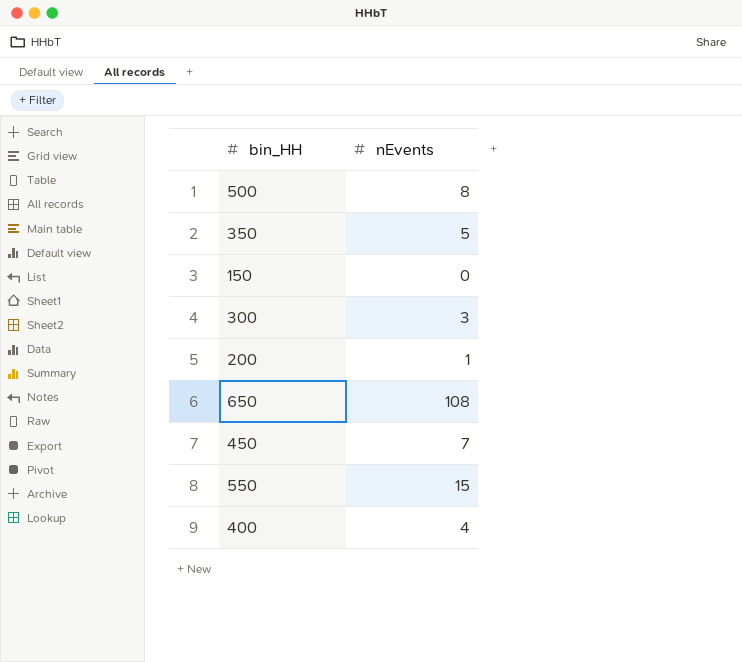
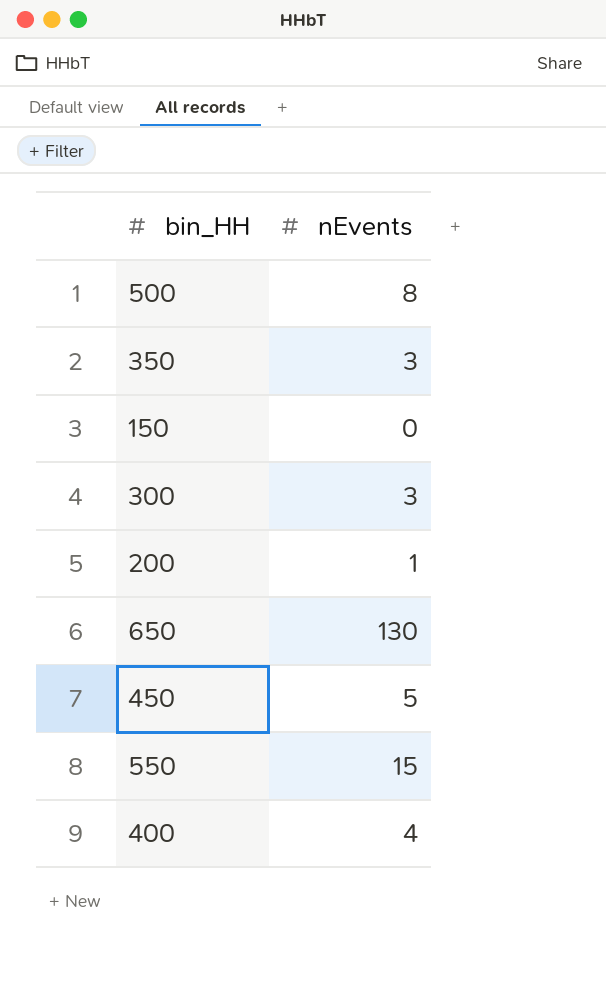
350 | nEvents: 5 -> 3
650 | nEvents: 108 -> 130
450 | nEvents: 7 -> 5

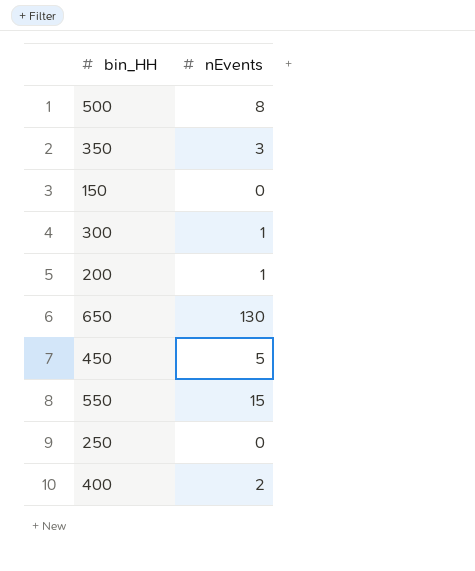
300 | nEvents: 3 -> 1
row 250: none -> 0
400 | nEvents: 4 -> 2

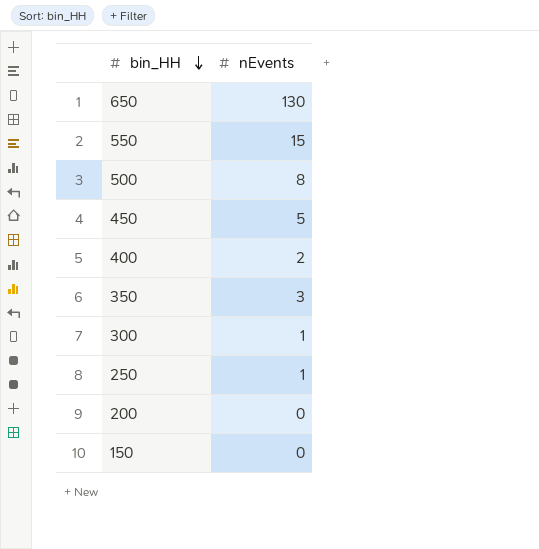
row order: none -> bin_HH descending
250 | nEvents: 0 -> 1
200 | nEvents: 1 -> 0

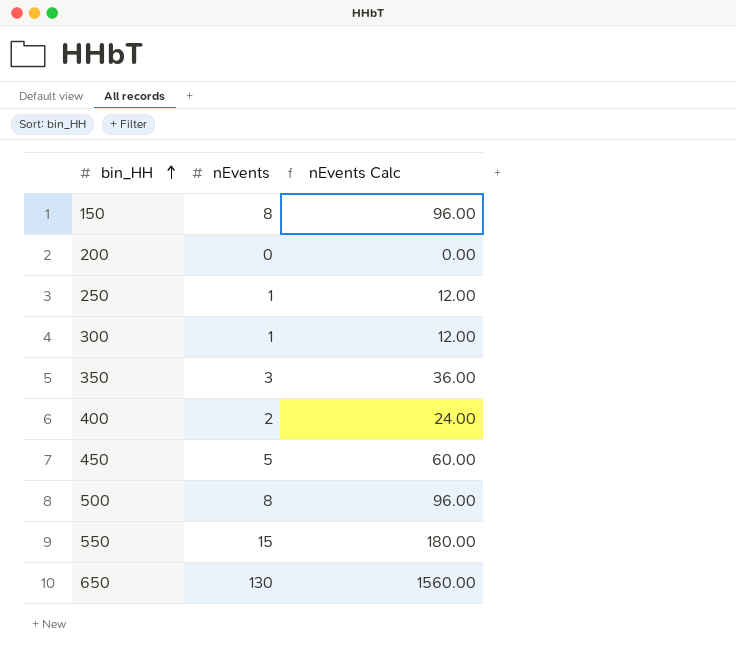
row order: bin_HH descending -> bin_HH ascending
column nEvents Calc | formula: none -> [nEvents] * 12
150 | nEvents: 0 -> 8

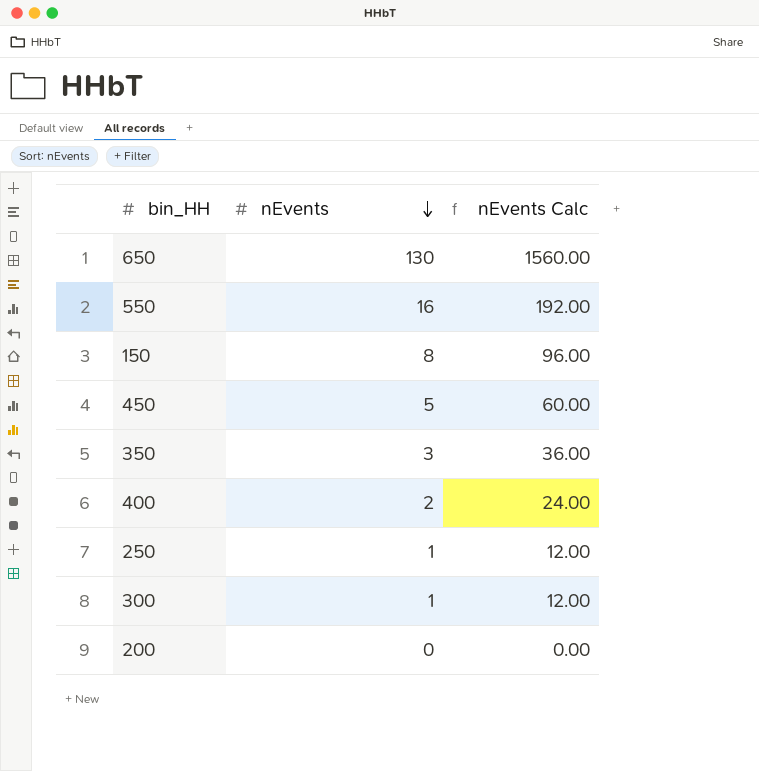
row order: bin_HH ascending -> nEvents descending
row 500: 8 | 96.00 -> none
550 | nEvents: 15 -> 16
550 | nEvents Calc: 180.00 -> 192.00

